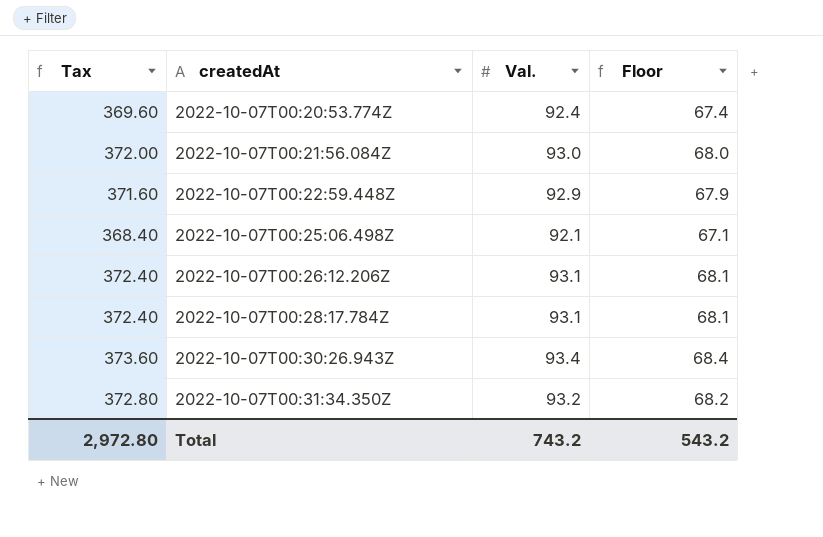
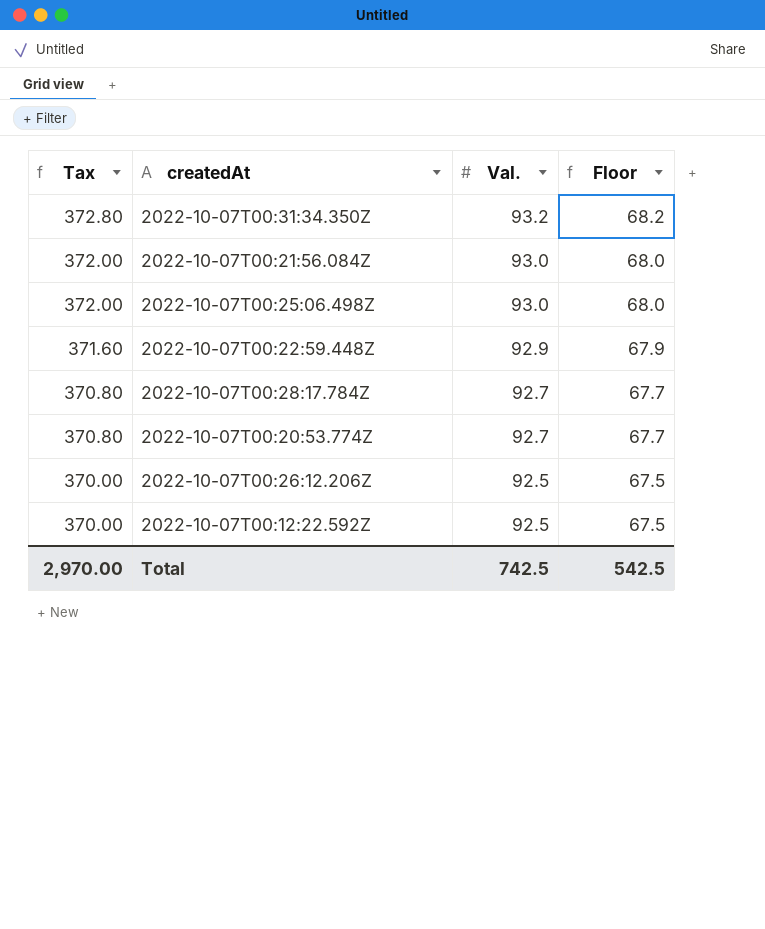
row order: createdAt ascending -> Tax descending
row 2022-10-07T00:30:26.943Z: 373.60 | 93.4 | 68.4 -> none
2022-10-07T00:25:06.498Z | Tax: 368.40 -> 372.00
2022-10-07T00:25:06.498Z | Val.: 92.1 -> 93.0
2022-10-07T00:25:06.498Z | Floor: 67.1 -> 68.0
2022-10-07T00:28:17.784Z | Tax: 372.40 -> 370.80
2022-10-07T00:28:17.784Z | Val.: 93.1 -> 92.7
2022-10-07T00:28:17.784Z | Floor: 68.1 -> 67.7
2022-10-07T00:20:53.774Z | Tax: 369.60 -> 370.80
2022-10-07T00:20:53.774Z | Val.: 92.4 -> 92.7
2022-10-07T00:20:53.774Z | Floor: 67.4 -> 67.7
2022-10-07T00:26:12.206Z | Tax: 372.40 -> 370.00
2022-10-07T00:26:12.206Z | Val.: 93.1 -> 92.5
2022-10-07T00:26:12.206Z | Floor: 68.1 -> 67.5
row 2022-10-07T00:12:22.592Z: none -> 370.00 | 92.5 | 67.5
Total | Tax: 2,972.80 -> 2,970.00
Total | Val.: 743.2 -> 742.5
Total | Floor: 543.2 -> 542.5

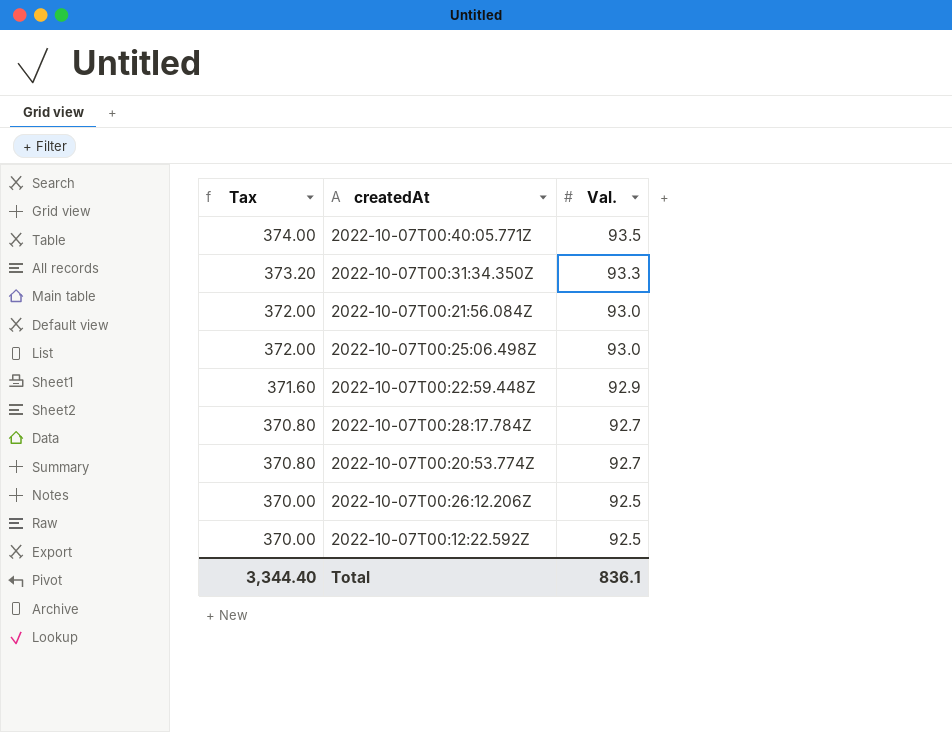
column Floor | formula: [Val.] - 25 -> none
row 2022-10-07T00:40:05.771Z: none -> 374.00 | 93.5
2022-10-07T00:31:34.350Z | Tax: 372.80 -> 373.20
2022-10-07T00:31:34.350Z | Val.: 93.2 -> 93.3
Total | Tax: 2,970.00 -> 3,344.40
Total | Val.: 742.5 -> 836.1

